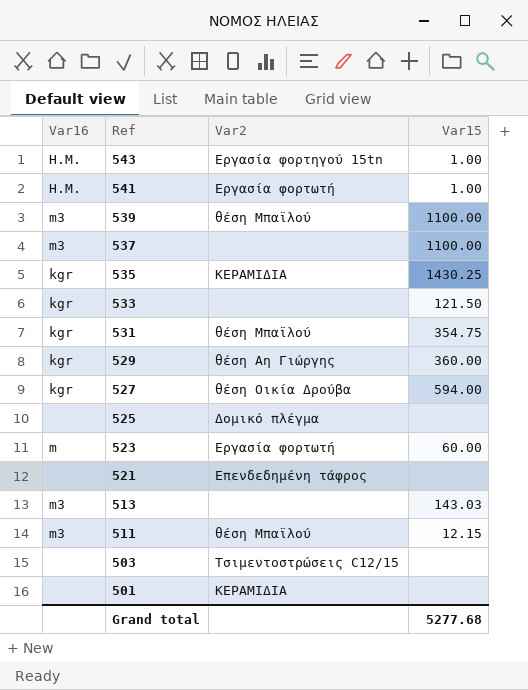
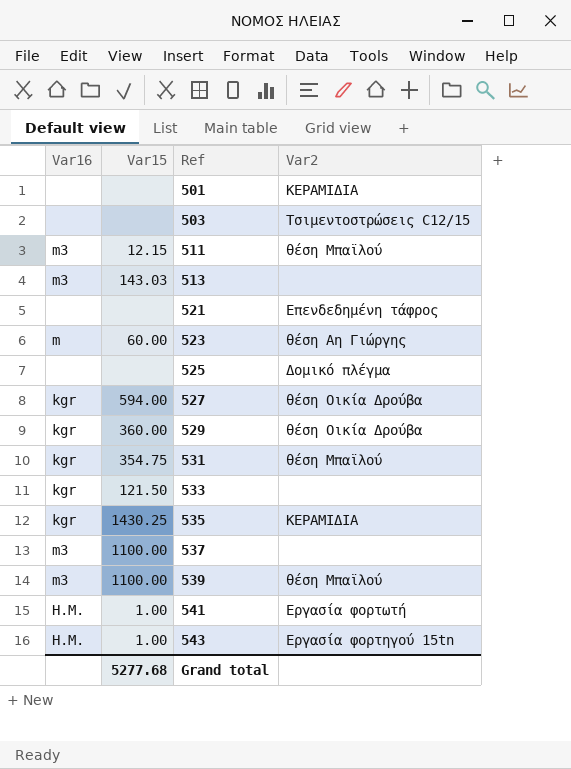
row order: Ref descending -> Ref ascending
column Var15 | position: 4 -> 2
523 | Var2: Εργασία φορτωτή -> θέση Αη Γιώργης
529 | Var2: θέση Αη Γιώργης -> θέση Οικία Δρούβα

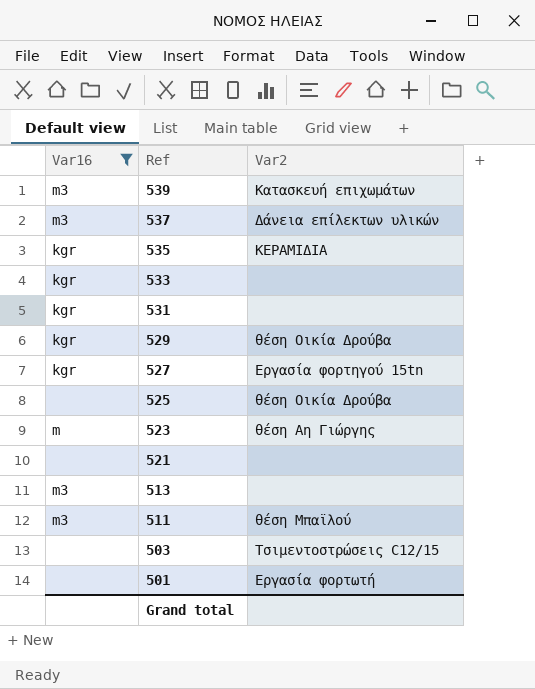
filter: none -> Var16 != Η.Μ.
row order: Ref ascending -> Ref descending
column Var15 | position: 2 -> none
539 | Var2: θέση Μπαϊλού -> Κατασκευή επιχωμάτων
537 | Var2: none -> Δάνεια επίλεκτων υλικών
531 | Var2: θέση Μπαϊλού -> none
527 | Var2: θέση Οικία Δρούβα -> Εργασία φορτηγού 15tn
525 | Var2: Δομικό πλέγμα -> θέση Οικία Δρούβα
521 | Var2: Επενδεδημένη τάφρος -> none
501 | Var2: ΚΕΡΑΜΙΔΙΑ -> Εργασία φορτωτή

